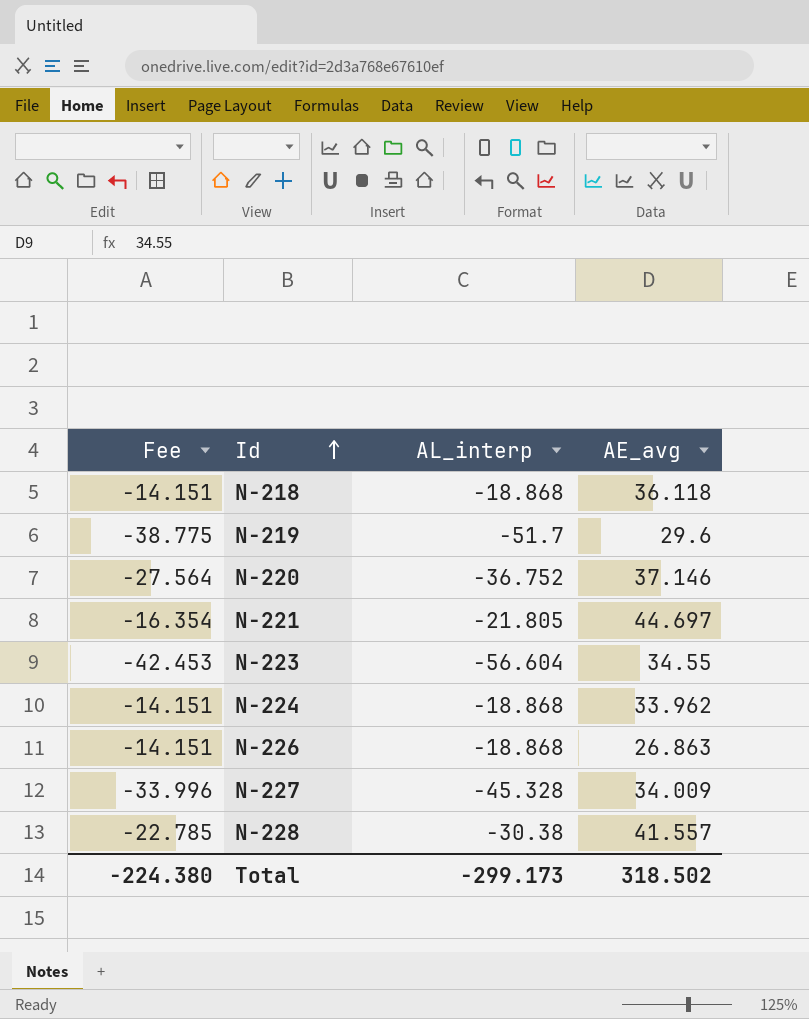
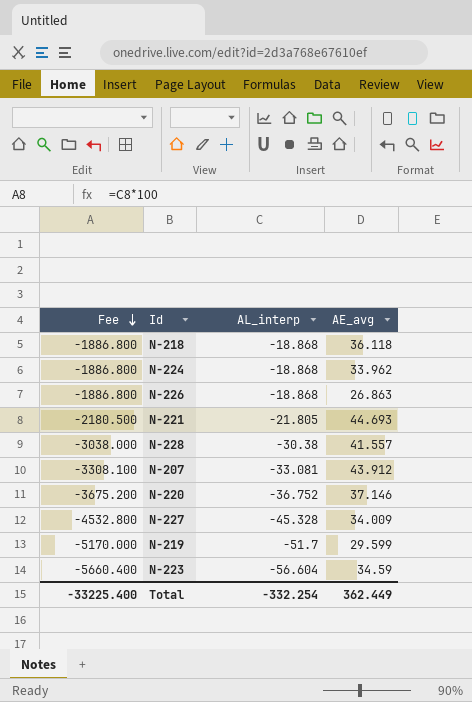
row order: Id ascending -> Fee descending
column Fee | formula: [AL_interp] * 0.75 -> [AL_interp] * 100
N-221 | AE_avg: 44.697 -> 44.693
row N-207: none -> -3308.100 | -33.081 | 43.912
N-219 | AE_avg: 29.6 -> 29.599
N-223 | AE_avg: 34.55 -> 34.59
Total | Fee: -224.380 -> -33225.400
Total | AL_interp: -299.173 -> -332.254
Total | AE_avg: 318.502 -> 362.449

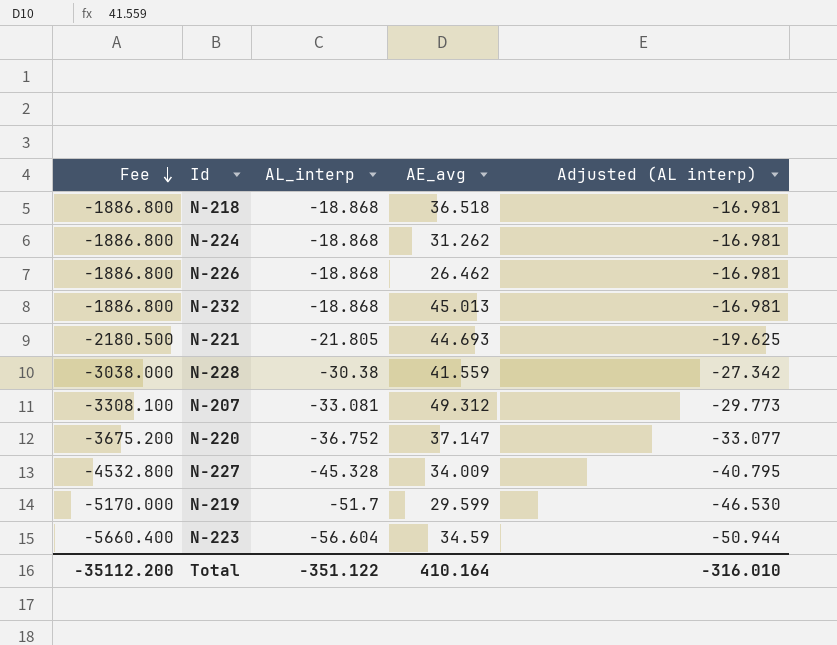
column Adjusted (AL interp) | formula: none -> [AL_interp] * 0.9
N-218 | AE_avg: 36.118 -> 36.518
N-224 | AE_avg: 33.962 -> 31.262
N-226 | AE_avg: 26.863 -> 26.462
row N-232: none -> -1886.800 | -18.868 | 45.013 | -16.981
N-228 | AE_avg: 41.557 -> 41.559
N-207 | AE_avg: 43.912 -> 49.312
N-220 | AE_avg: 37.146 -> 37.147
Total | Fee: -33225.400 -> -35112.200
Total | AL_interp: -332.254 -> -351.122
Total | AE_avg: 362.449 -> 410.164

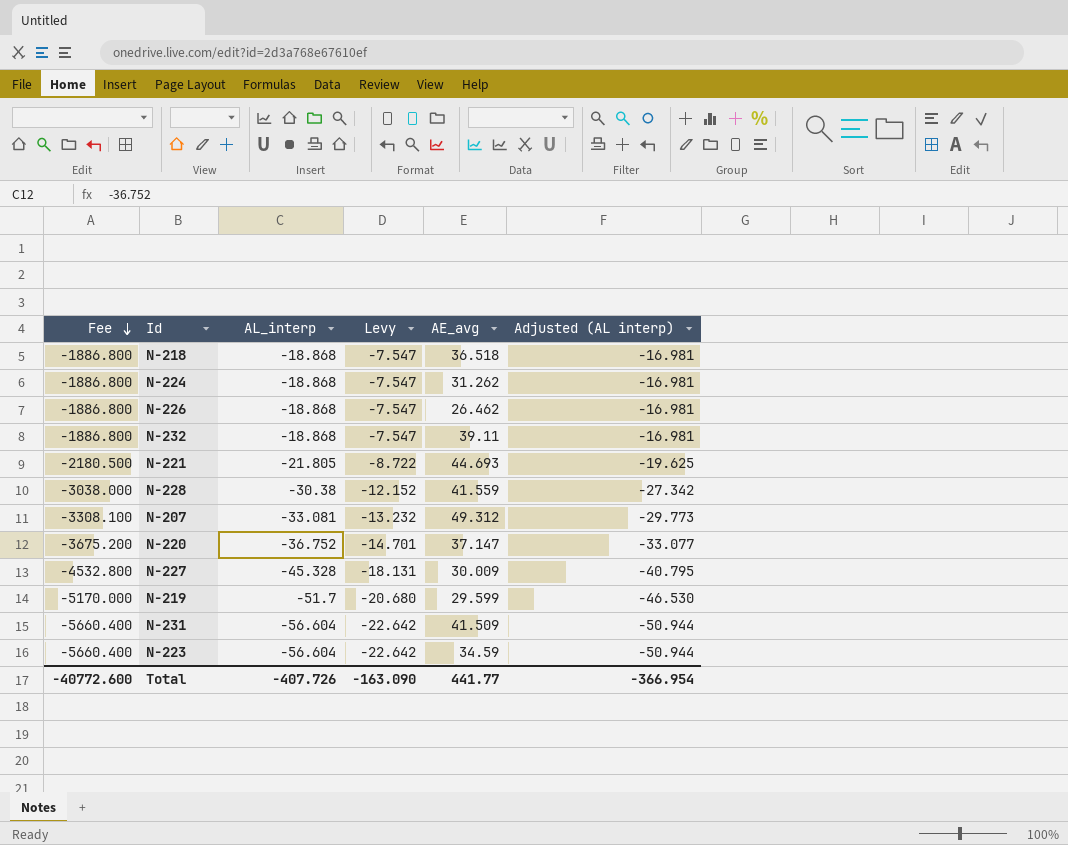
column Levy | formula: none -> [AL_interp] * 0.4
N-232 | AE_avg: 45.013 -> 39.11
N-227 | AE_avg: 34.009 -> 30.009
row N-231: none -> -5660.400 | -56.604 | -22.642 | 41.509 | -50.944
Total | Fee: -35112.200 -> -40772.600
Total | AL_interp: -351.122 -> -407.726
Total | AE_avg: 410.164 -> 441.77
Total | Adjusted (AL interp): -316.010 -> -366.954

